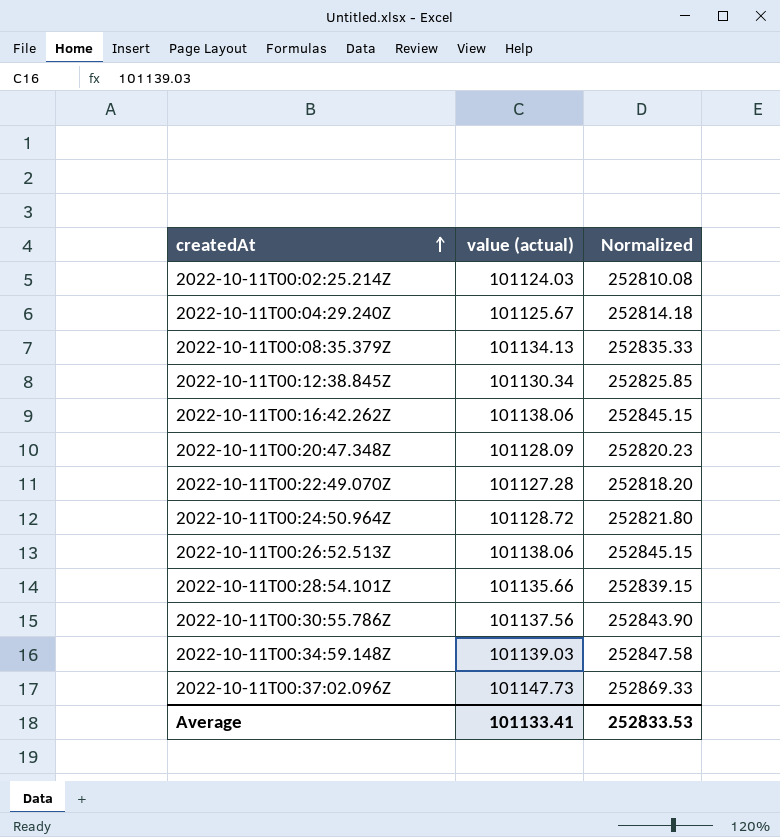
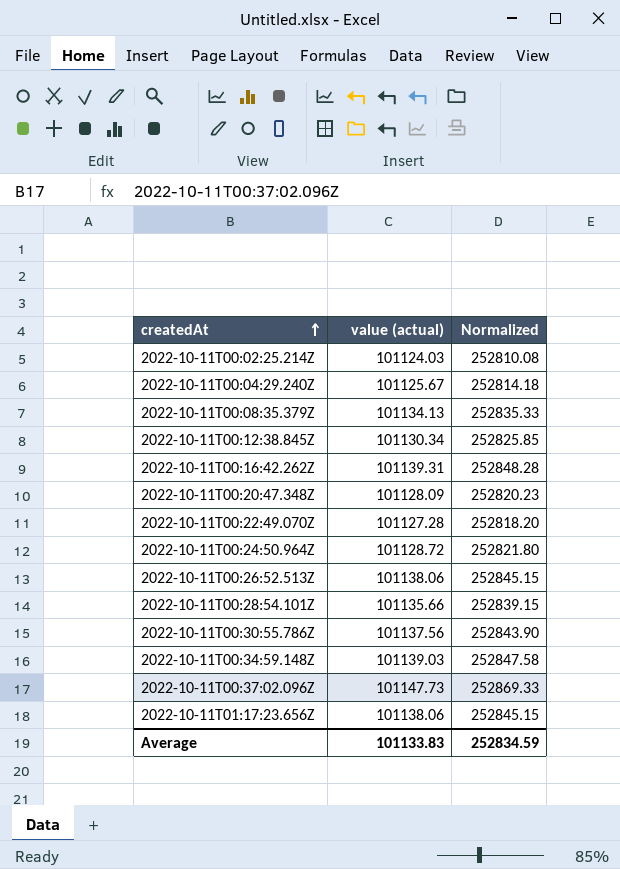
2022-10-11T00:16:42.262Z | value (actual): 101138.06 -> 101139.31
2022-10-11T00:16:42.262Z | Normalized: 252845.15 -> 252848.28
row 2022-10-11T01:17:23.656Z: none -> 101138.06 | 252845.15
Average | value (actual): 101133.41 -> 101133.83
Average | Normalized: 252833.53 -> 252834.59

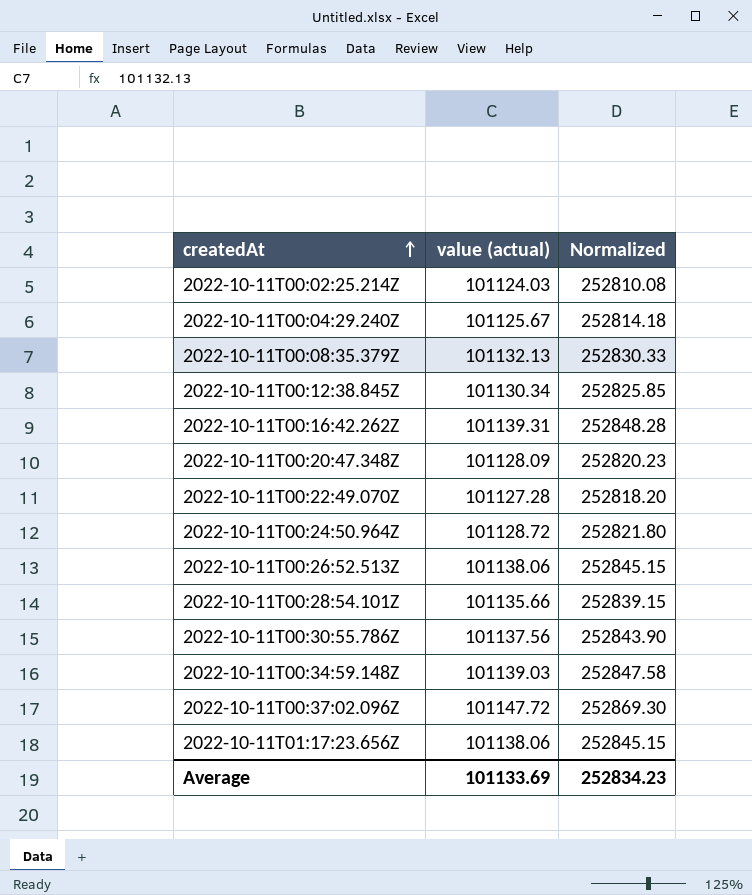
2022-10-11T00:08:35.379Z | value (actual): 101134.13 -> 101132.13
2022-10-11T00:08:35.379Z | Normalized: 252835.33 -> 252830.33
2022-10-11T00:37:02.096Z | value (actual): 101147.73 -> 101147.72
2022-10-11T00:37:02.096Z | Normalized: 252869.33 -> 252869.30
Average | value (actual): 101133.83 -> 101133.69
Average | Normalized: 252834.59 -> 252834.23

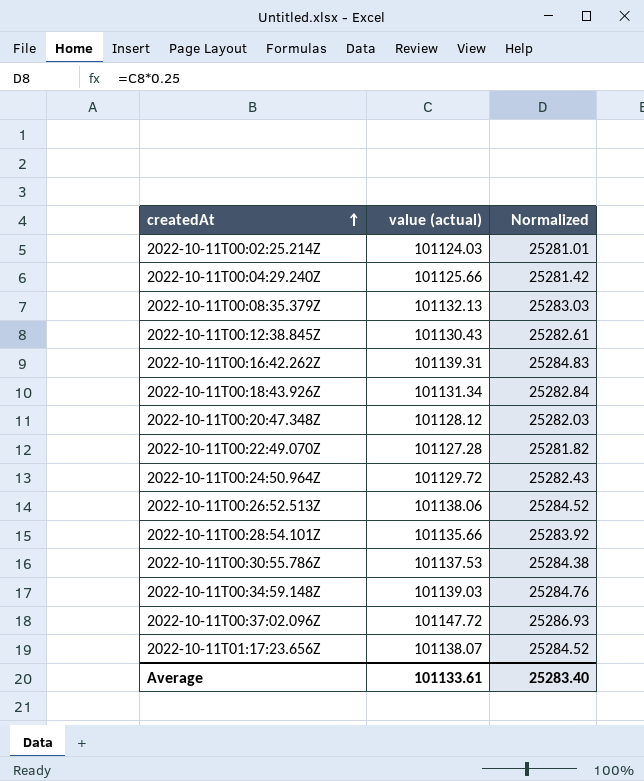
column Normalized | formula: [value (actual)] * 2.5 -> [value (actual)] * 0.25
2022-10-11T00:04:29.240Z | value (actual): 101125.67 -> 101125.66
2022-10-11T00:12:38.845Z | value (actual): 101130.34 -> 101130.43
row 2022-10-11T00:18:43.926Z: none -> 101131.34 | 25282.84
2022-10-11T00:20:47.348Z | value (actual): 101128.09 -> 101128.12
2022-10-11T00:24:50.964Z | value (actual): 101128.72 -> 101129.72
2022-10-11T00:30:55.786Z | value (actual): 101137.56 -> 101137.53
2022-10-11T01:17:23.656Z | value (actual): 101138.06 -> 101138.07
Average | value (actual): 101133.69 -> 101133.61
Average | Normalized: 252834.23 -> 25283.40

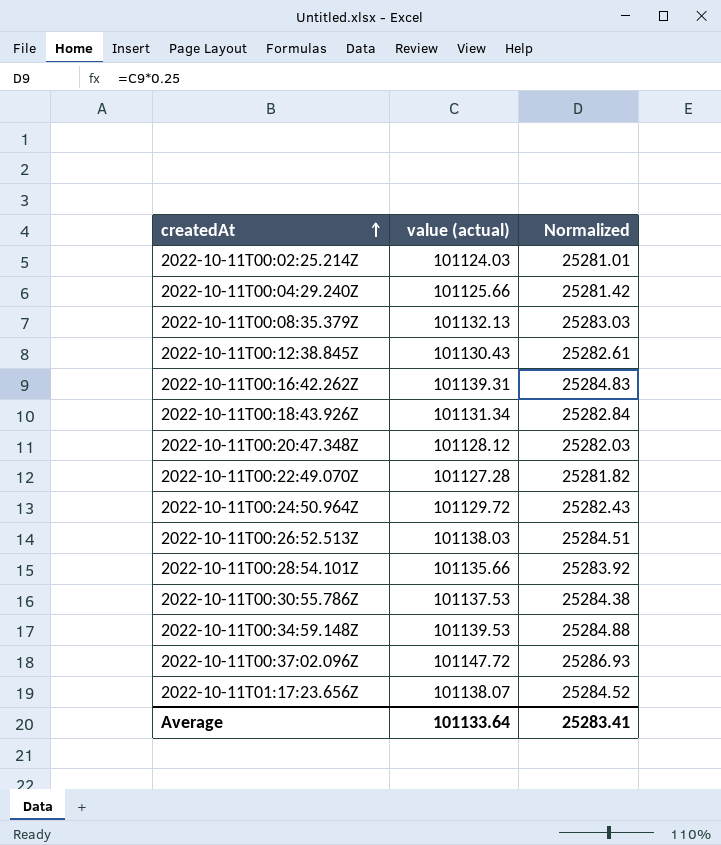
2022-10-11T00:26:52.513Z | value (actual): 101138.06 -> 101138.03
2022-10-11T00:26:52.513Z | Normalized: 25284.52 -> 25284.51
2022-10-11T00:34:59.148Z | value (actual): 101139.03 -> 101139.53
2022-10-11T00:34:59.148Z | Normalized: 25284.76 -> 25284.88
Average | value (actual): 101133.61 -> 101133.64
Average | Normalized: 25283.40 -> 25283.41

